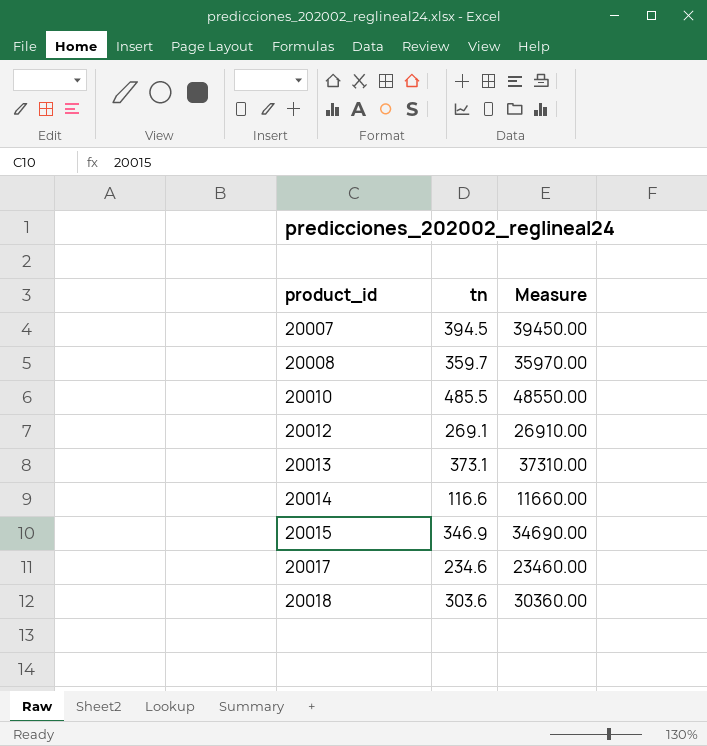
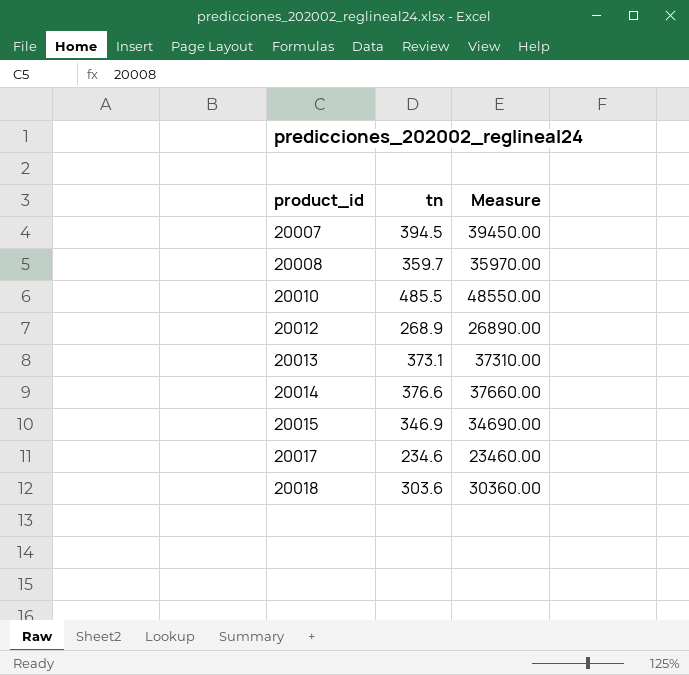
20012 | tn: 269.1 -> 268.9
20012 | Measure: 26910.00 -> 26890.00
20014 | tn: 116.6 -> 376.6
20014 | Measure: 11660.00 -> 37660.00

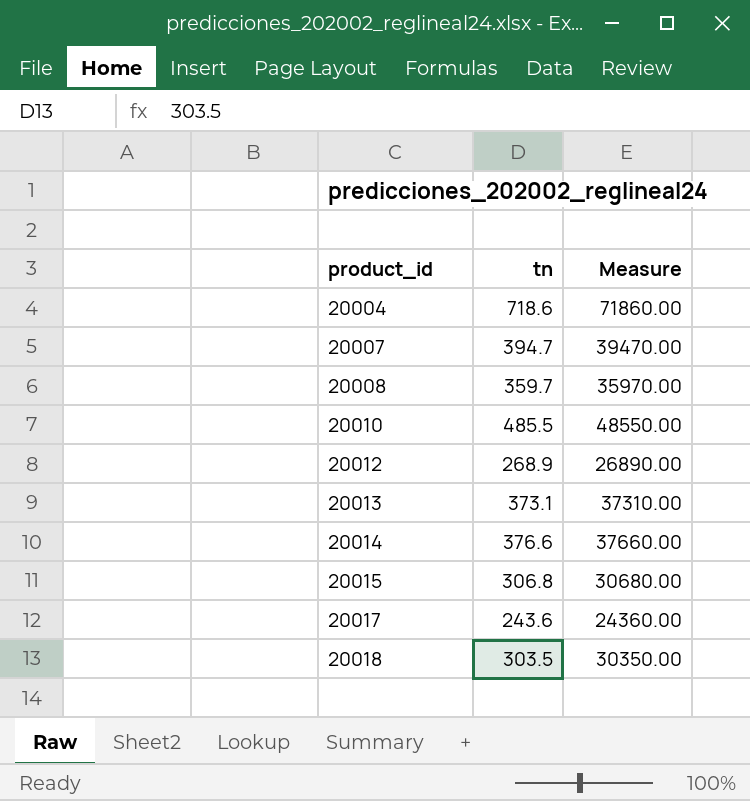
row 20004: none -> 718.6 | 71860.00
20007 | tn: 394.5 -> 394.7
20007 | Measure: 39450.00 -> 39470.00
20015 | tn: 346.9 -> 306.8
20015 | Measure: 34690.00 -> 30680.00
20017 | tn: 234.6 -> 243.6
20017 | Measure: 23460.00 -> 24360.00
20018 | tn: 303.6 -> 303.5
20018 | Measure: 30360.00 -> 30350.00

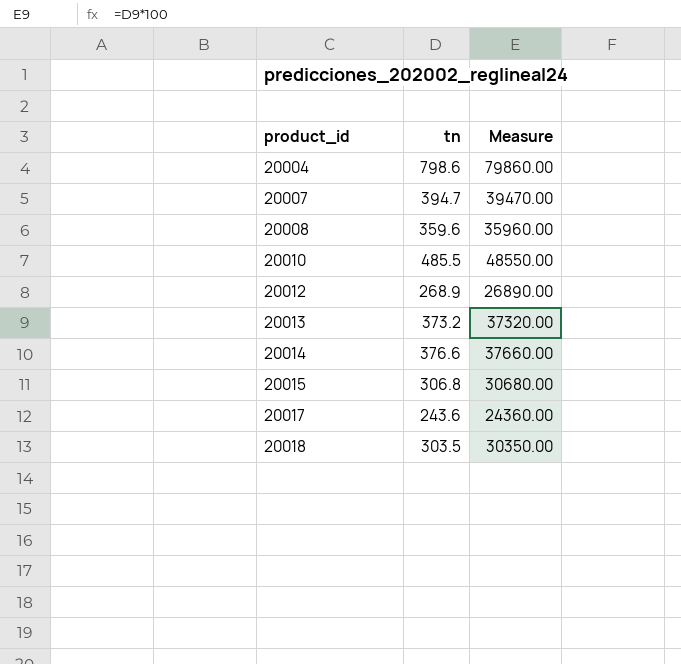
20004 | tn: 718.6 -> 798.6
20004 | Measure: 71860.00 -> 79860.00
20008 | tn: 359.7 -> 359.6
20008 | Measure: 35970.00 -> 35960.00
20013 | tn: 373.1 -> 373.2
20013 | Measure: 37310.00 -> 37320.00

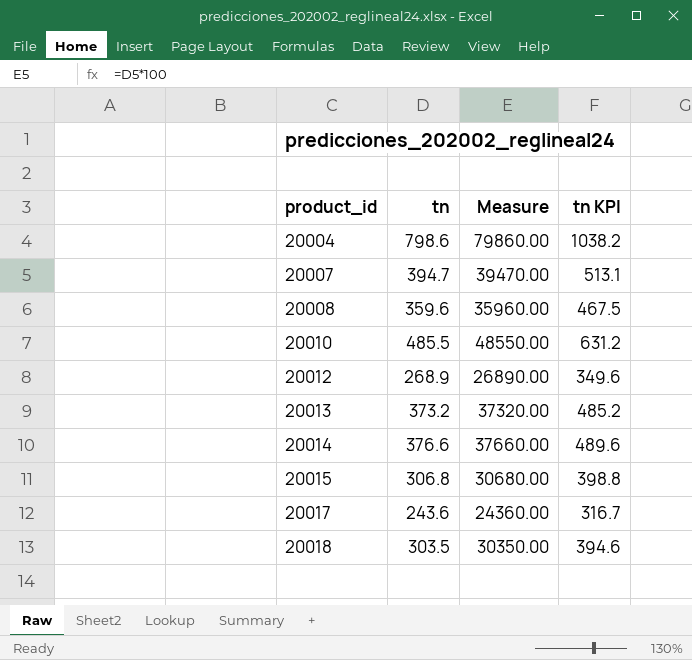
column tn KPI | formula: none -> [tn] * 1.3

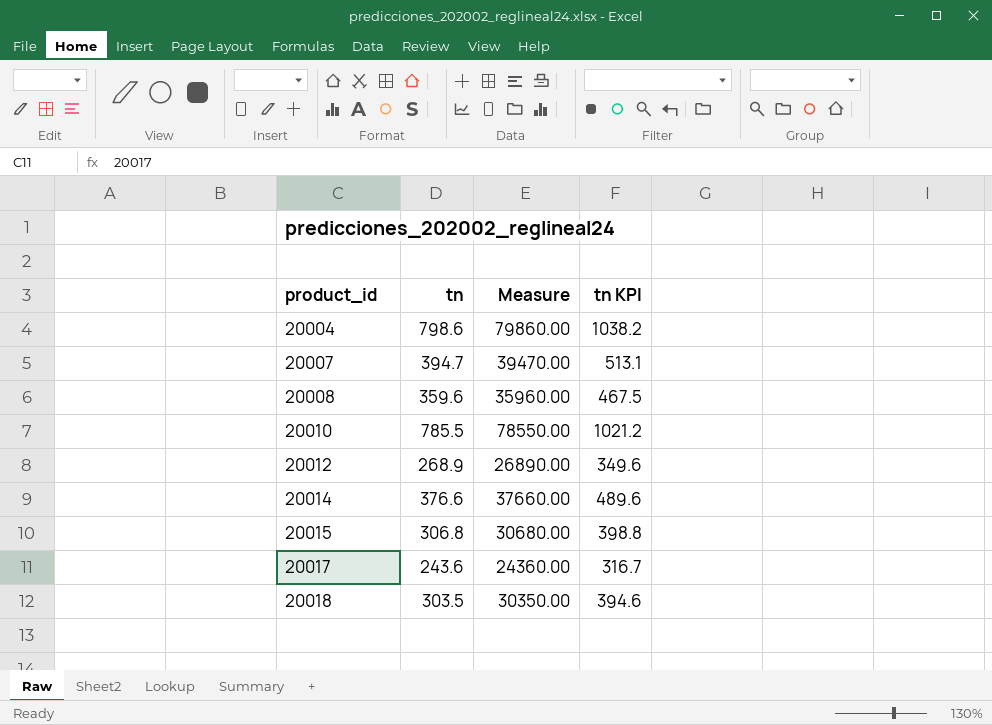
row 20013: 373.2 | 37320.00 | 485.2 -> none
20010 | tn: 485.5 -> 785.5
20010 | Measure: 48550.00 -> 78550.00
20010 | tn KPI: 631.2 -> 1021.2

